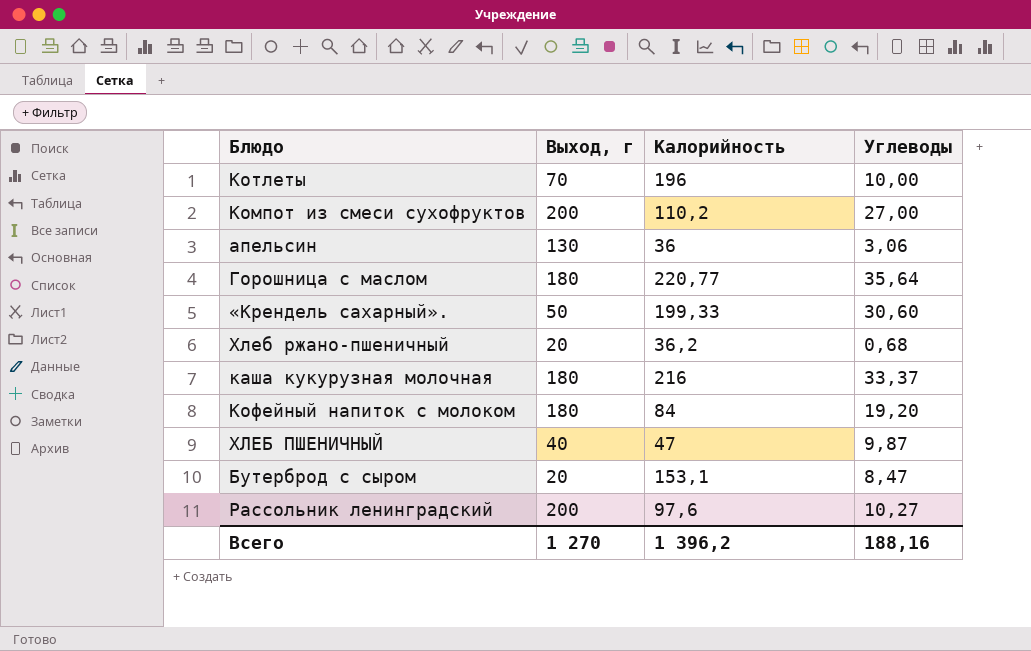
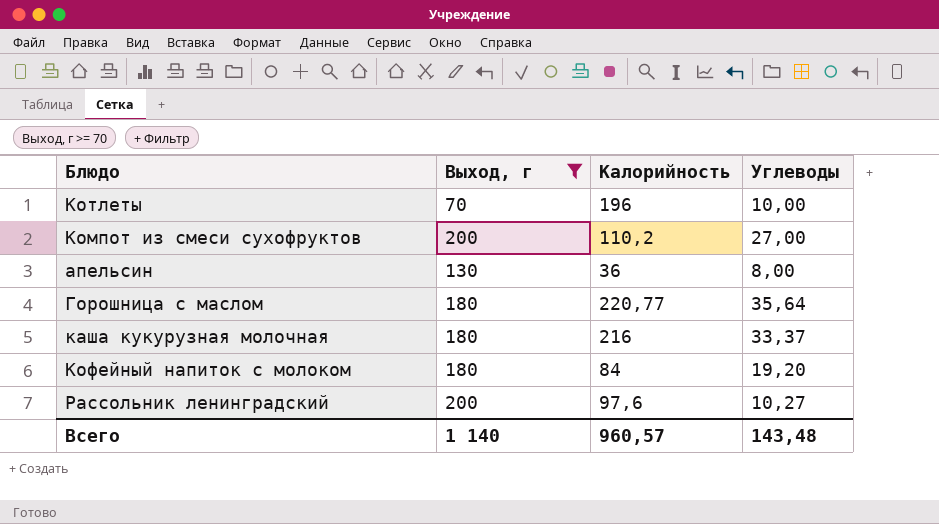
filter: none -> Выход, г >= 70
апельсин | Углеводы: 3,06 -> 8,00
Всего | Выход, г: 1 270 -> 1 140
Всего | Калорийность: 1 396,2 -> 960,57
Всего | Углеводы: 188,16 -> 143,48

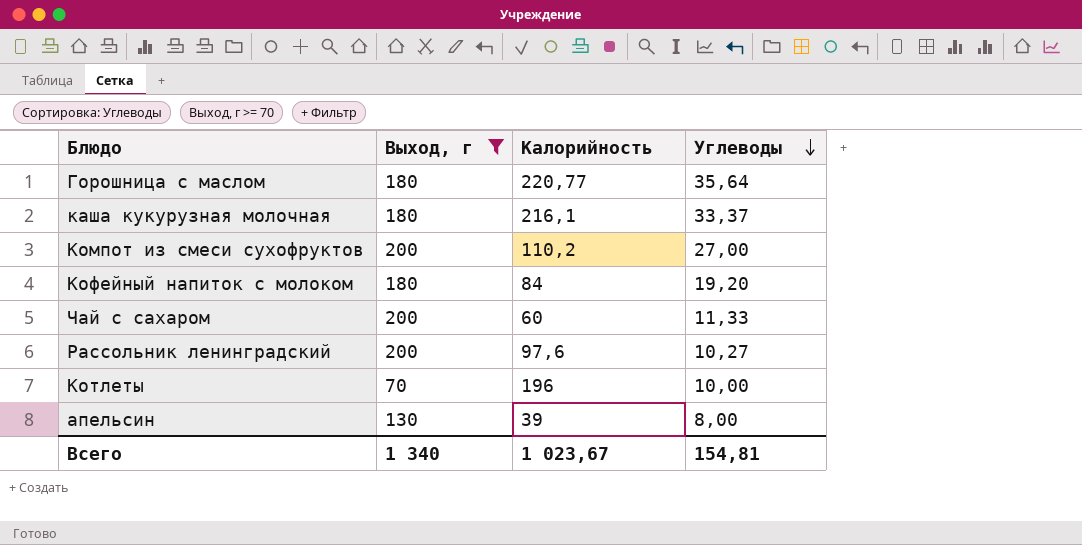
row order: none -> Углеводы descending
каша кукурузная молочная | Калорийность: 216 -> 216,1
row Чай с сахаром: none -> 200 | 60 | 11,33
апельсин | Калорийность: 36 -> 39
Всего | Выход, г: 1 140 -> 1 340
Всего | Калорийность: 960,57 -> 1 023,67
Всего | Углеводы: 143,48 -> 154,81

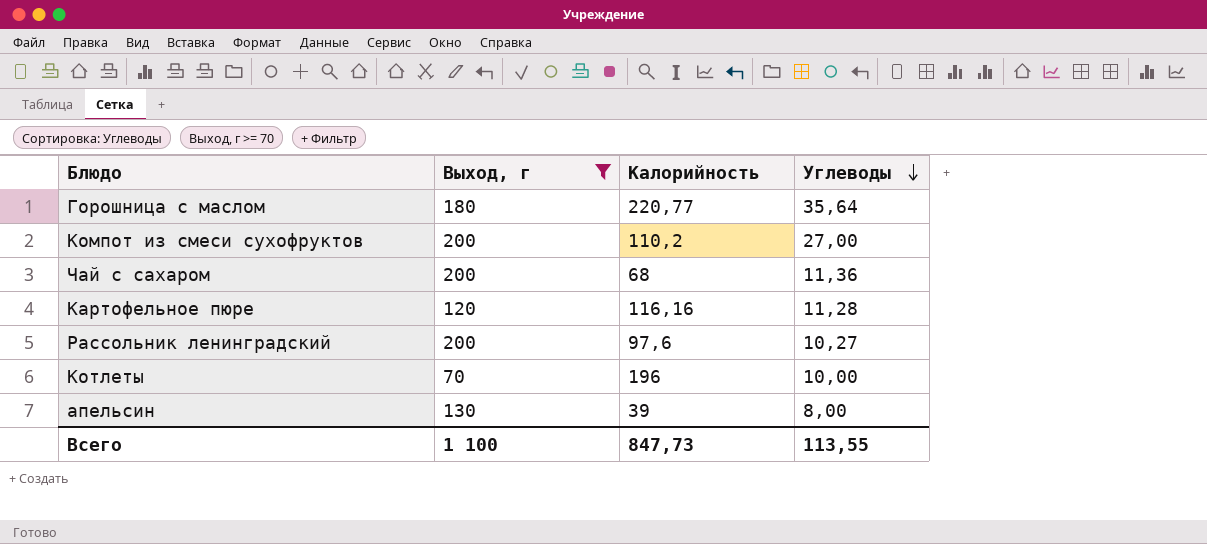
row каша кукурузная молочная: 180 | 216,1 | 33,37 -> none
row Кофейный напиток с молоком: 180 | 84 | 19,20 -> none
Чай с сахаром | Калорийность: 60 -> 68
Чай с сахаром | Углеводы: 11,33 -> 11,36
row Картофельное пюре: none -> 120 | 116,16 | 11,28
Всего | Выход, г: 1 340 -> 1 100
Всего | Калорийность: 1 023,67 -> 847,73
Всего | Углеводы: 154,81 -> 113,55

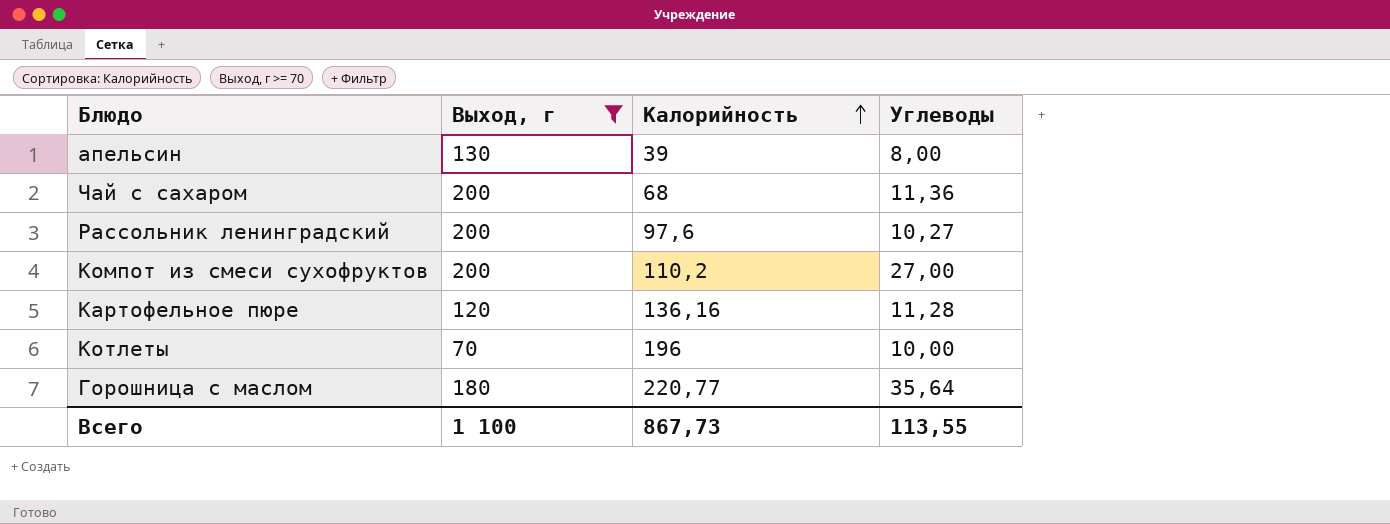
row order: Углеводы descending -> Калорийность ascending
Картофельное пюре | Калорийность: 116,16 -> 136,16
Всего | Калорийность: 847,73 -> 867,73

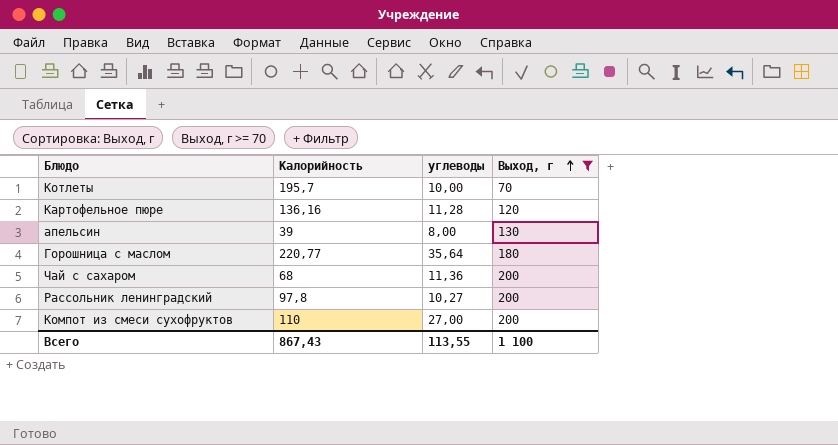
row order: Калорийность ascending -> Выход, г ascending
column name: Углеводы -> углеводы
column Выход, г | position: 2 -> 4
Котлеты | Калорийность: 196 -> 195,7
Рассольник ленинградский | Калорийность: 97,6 -> 97,8
Компот из смеси сухофруктов | Калорийность: 110,2 -> 110
Всего | Калорийность: 867,73 -> 867,43

